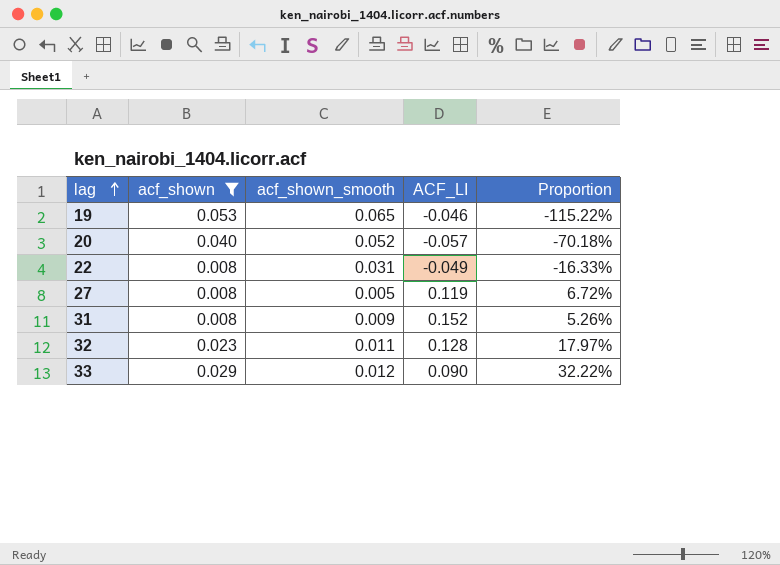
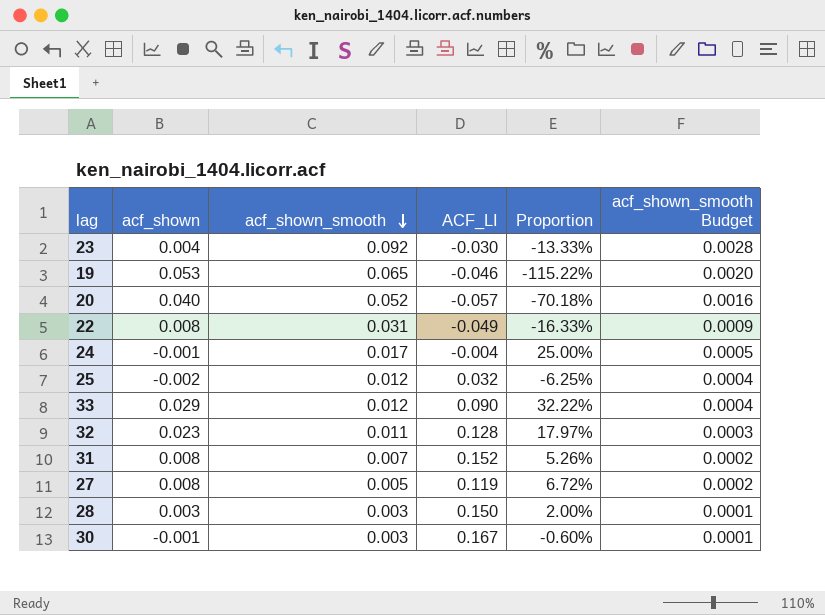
filter: acf_shown >= 0.008 -> none
row order: lag ascending -> acf_shown_smooth descending
column acf_shown_smooth Budget | formula: none -> [acf_shown_smooth] * 0.03
31 | acf_shown_smooth: 0.009 -> 0.007

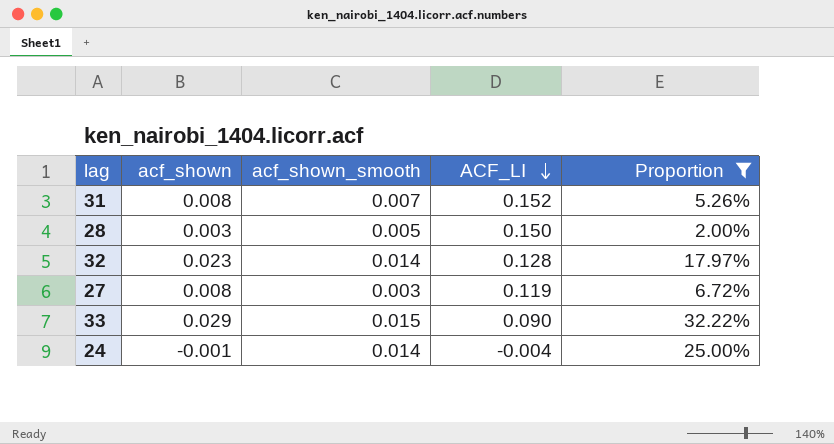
filter: none -> Proportion >= 2.00%
row order: acf_shown_smooth descending -> ACF_LI descending
column acf_shown_smooth Budget | formula: [acf_shown_smooth] * 0.03 -> none
28 | acf_shown_smooth: 0.003 -> 0.005
32 | acf_shown_smooth: 0.011 -> 0.014
27 | acf_shown_smooth: 0.005 -> 0.003
33 | acf_shown_smooth: 0.012 -> 0.015
24 | acf_shown_smooth: 0.017 -> 0.014

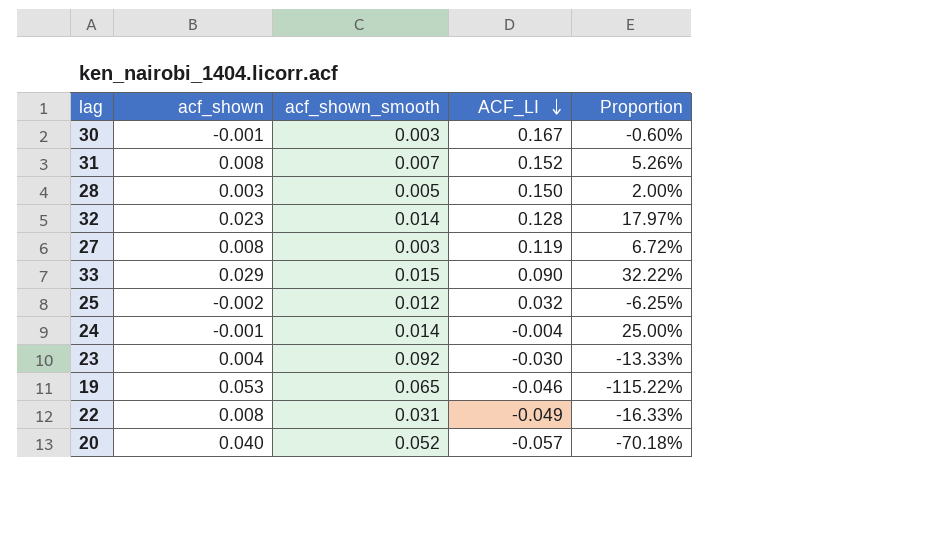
filter: Proportion >= 2.00% -> none

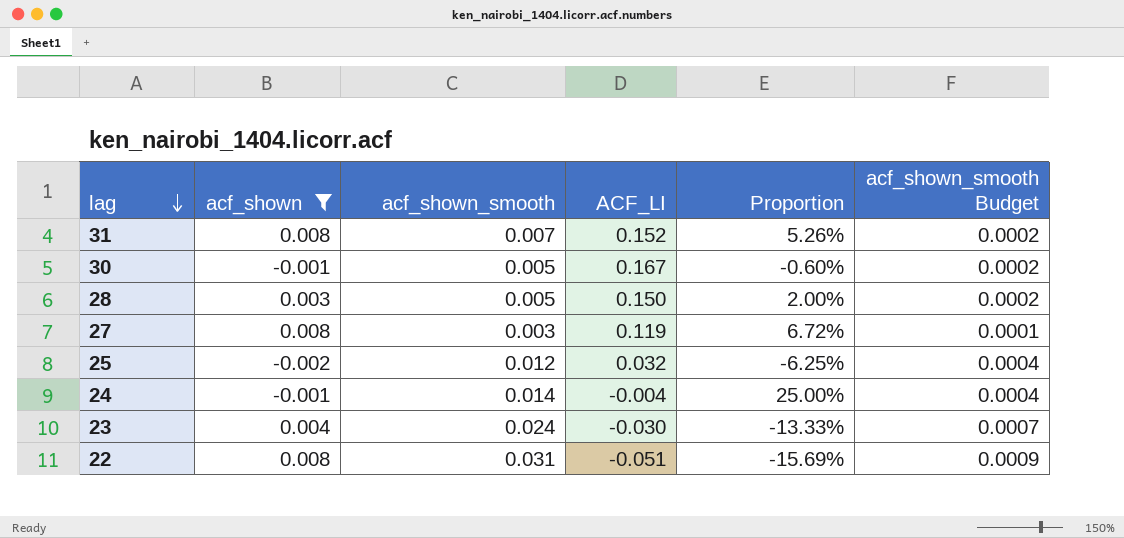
filter: none -> acf_shown <= 0.008
row order: ACF_LI descending -> lag descending
column acf_shown_smooth Budget | formula: none -> [acf_shown_smooth] * 0.03
30 | acf_shown_smooth: 0.003 -> 0.005
23 | acf_shown_smooth: 0.092 -> 0.024
22 | ACF_LI: -0.049 -> -0.051
22 | Proportion: -16.33% -> -15.69%

